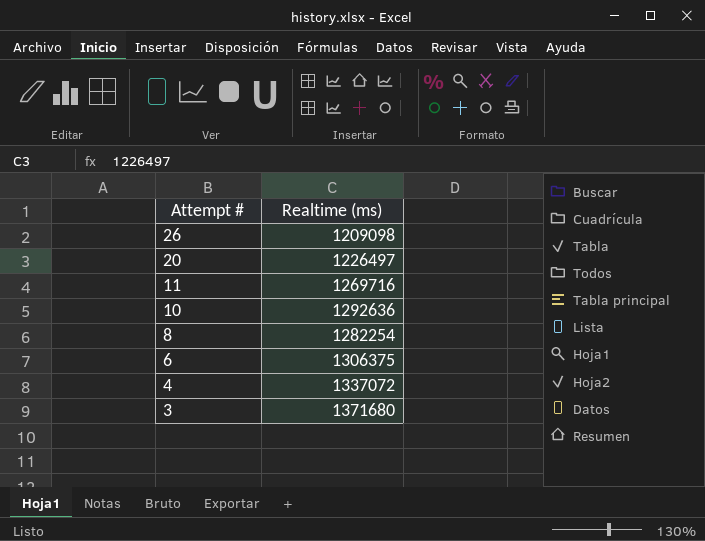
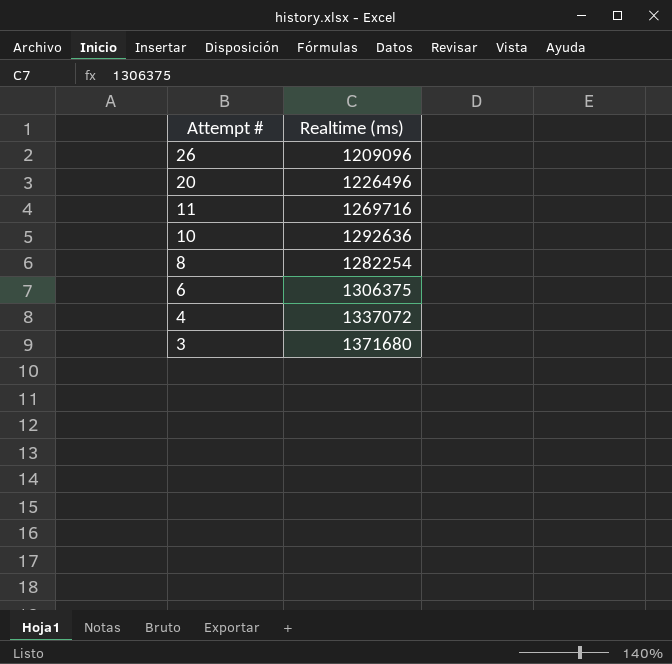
26 | Realtime (ms): 1209098 -> 1209096
20 | Realtime (ms): 1226497 -> 1226496

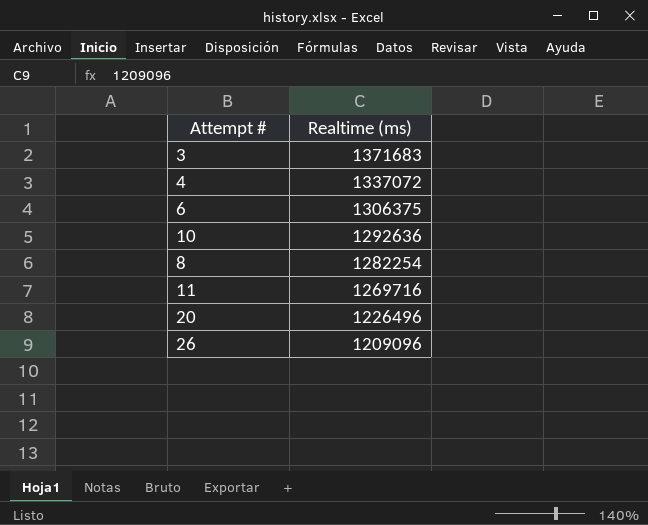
row order: Attempt # descending -> Realtime (ms) descending
3 | Realtime (ms): 1371680 -> 1371683

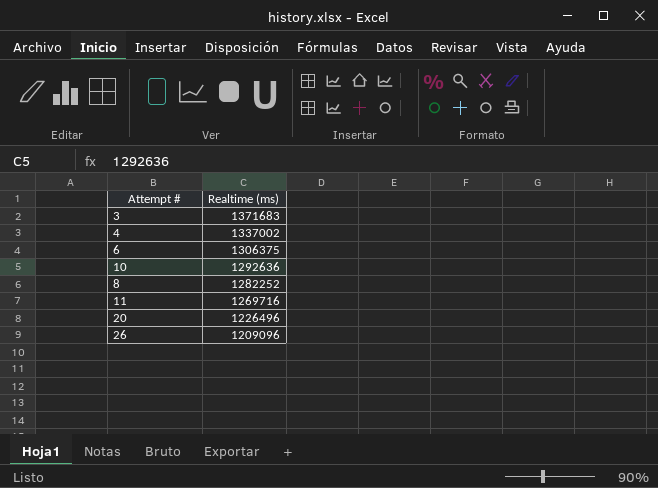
4 | Realtime (ms): 1337072 -> 1337002
8 | Realtime (ms): 1282254 -> 1282252

